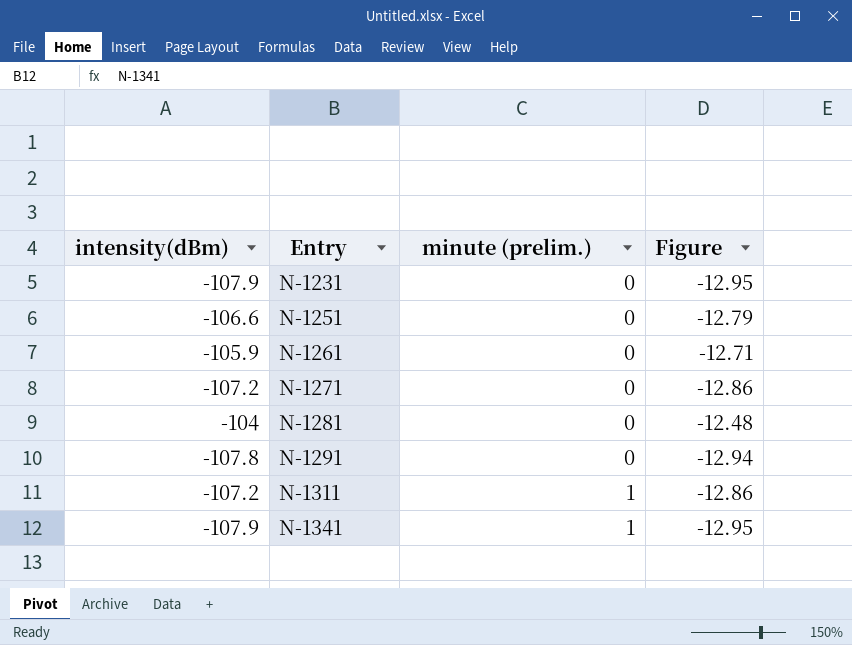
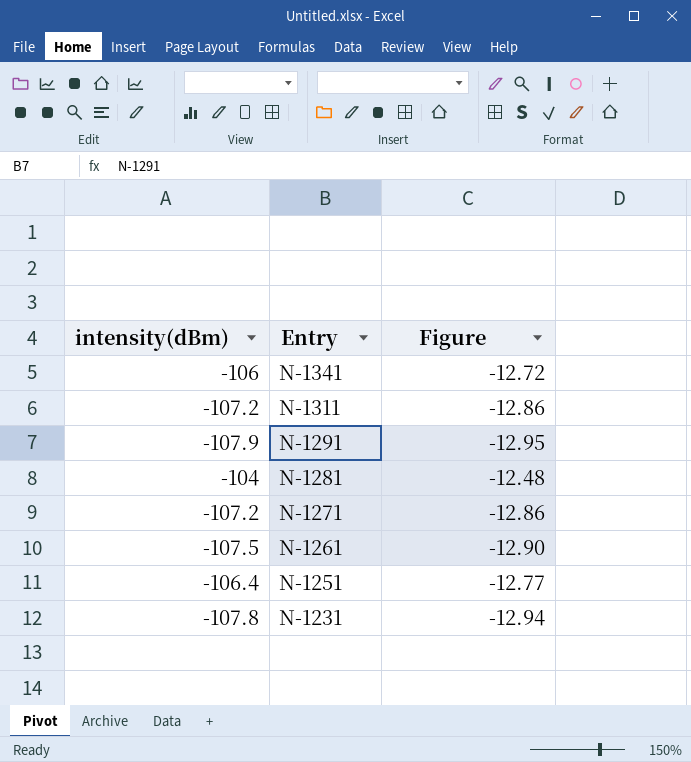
row order: Entry ascending -> Entry descending
column minute (prelim.) | position: 3 -> none
N-1341 | intensity(dBm): -107.9 -> -106
N-1341 | Figure: -12.95 -> -12.72
N-1291 | intensity(dBm): -107.8 -> -107.9
N-1291 | Figure: -12.94 -> -12.95
N-1261 | intensity(dBm): -105.9 -> -107.5
N-1261 | Figure: -12.71 -> -12.90
N-1251 | intensity(dBm): -106.6 -> -106.4
N-1251 | Figure: -12.79 -> -12.77
N-1231 | intensity(dBm): -107.9 -> -107.8
N-1231 | Figure: -12.95 -> -12.94

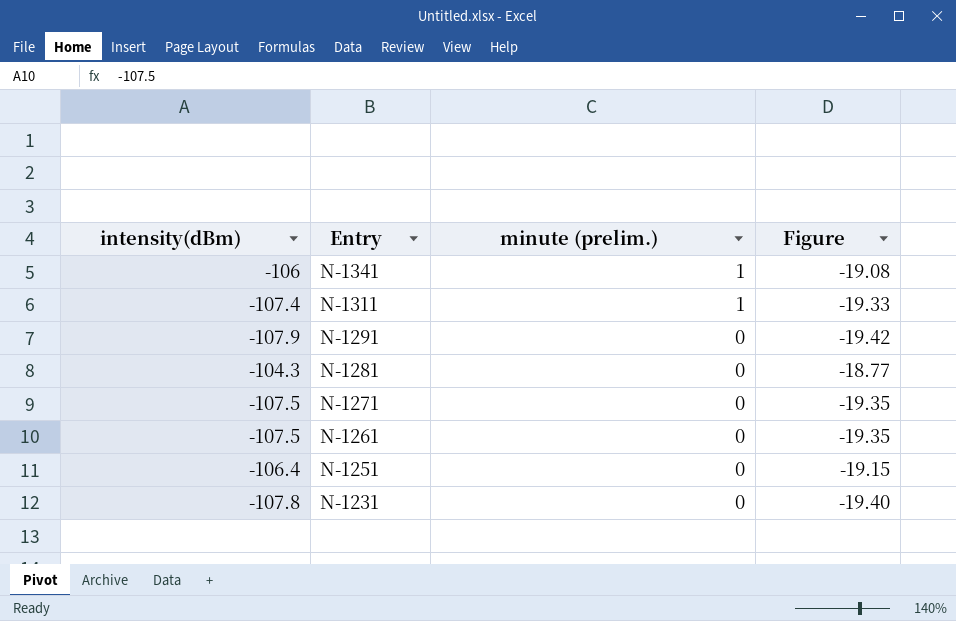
column minute (prelim.) | position: none -> 3
column Figure | formula: [intensity(dBm)] * 0.12 -> [intensity(dBm)] * 0.18
N-1311 | intensity(dBm): -107.2 -> -107.4
N-1281 | intensity(dBm): -104 -> -104.3
N-1271 | intensity(dBm): -107.2 -> -107.5

